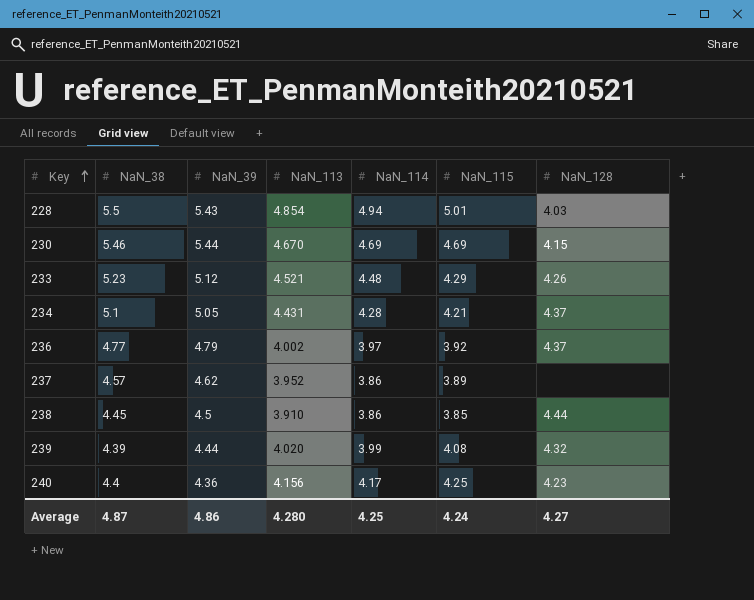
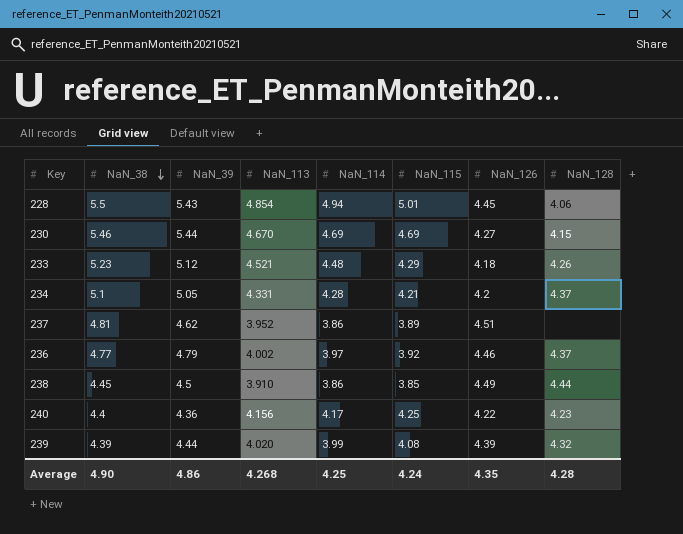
row order: Key ascending -> NaN_38 descending
column NaN_126 | position: none -> 7
228 | NaN_128: 4.03 -> 4.06
234 | NaN_113: 4.431 -> 4.331
237 | NaN_38: 4.57 -> 4.81
Average | NaN_38: 4.87 -> 4.90
Average | NaN_113: 4.280 -> 4.268
Average | NaN_128: 4.27 -> 4.28

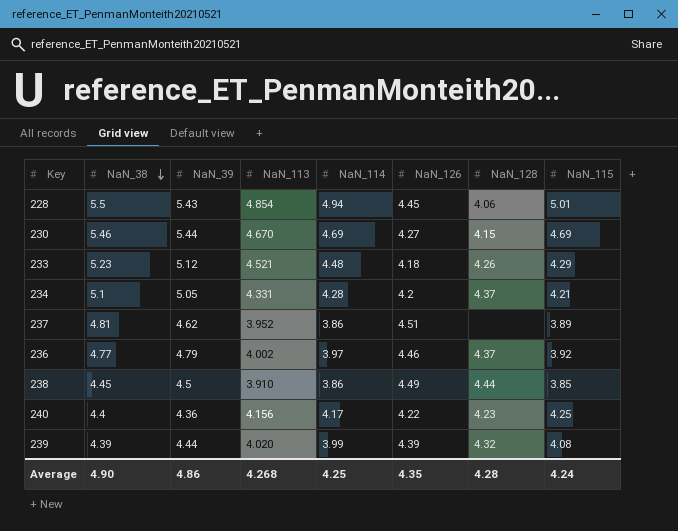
column NaN_115 | position: 6 -> 8

